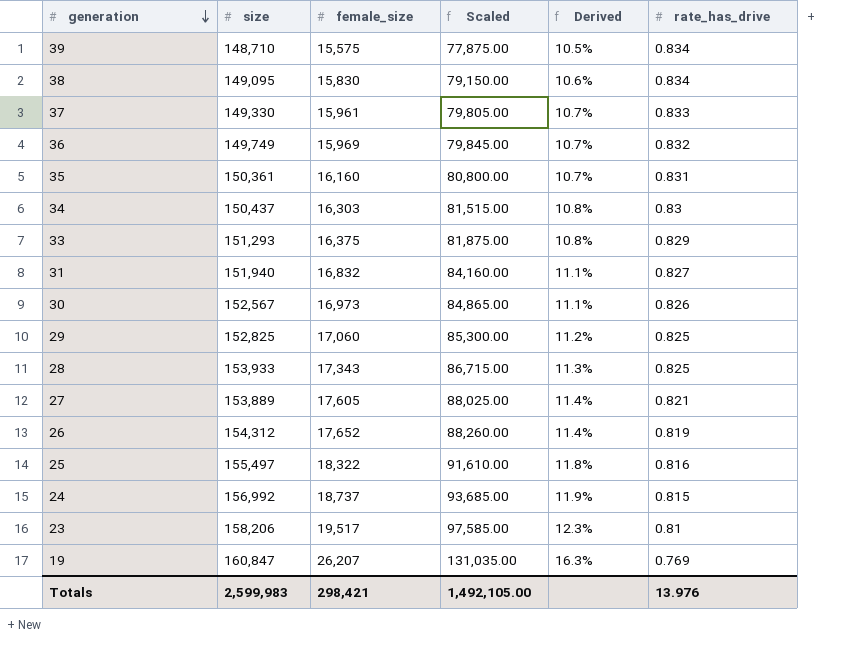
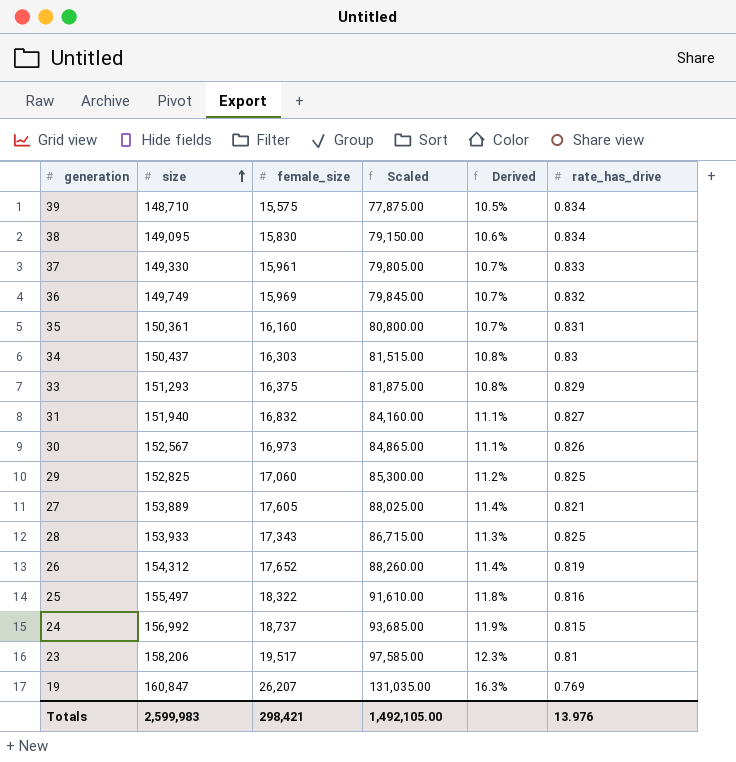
row order: generation descending -> size ascending

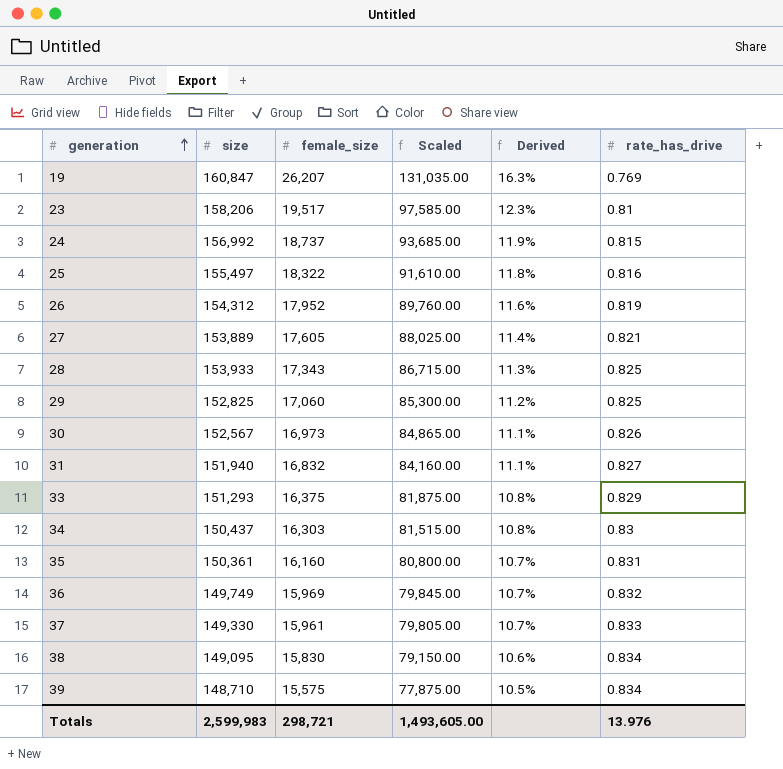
row order: size ascending -> generation ascending
26 | female_size: 17,652 -> 17,952
26 | Scaled: 88,260.00 -> 89,760.00
26 | Derived: 11.4% -> 11.6%
Totals | female_size: 298,421 -> 298,721
Totals | Scaled: 1,492,105.00 -> 1,493,605.00

